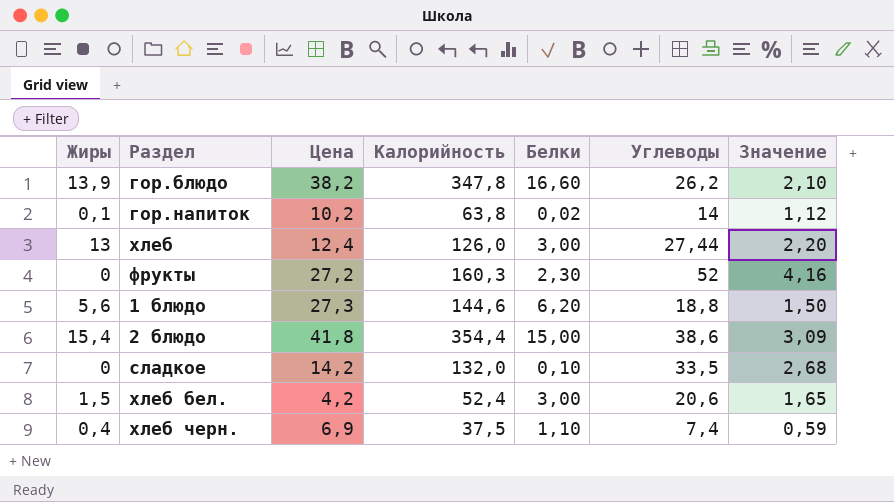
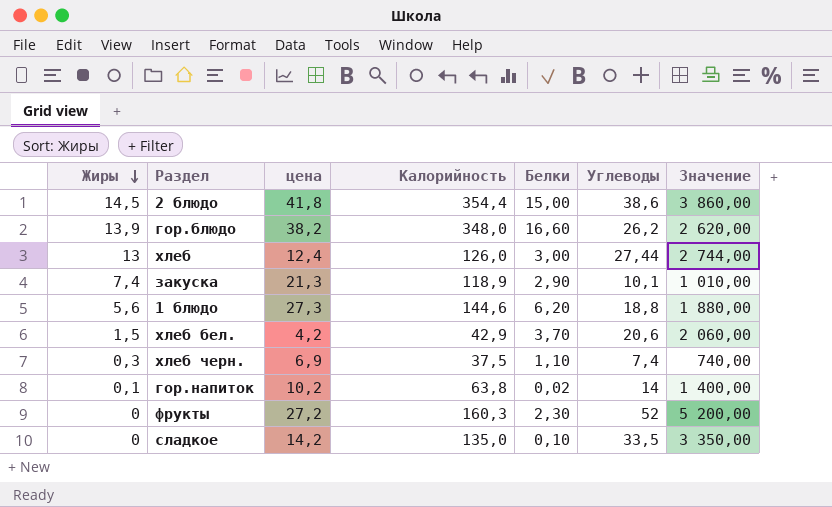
row order: none -> Жиры descending
column name: Цена -> цена
column Значение | formula: [Углеводы] * 0,08 -> [Углеводы] * 100
2 блюдо | Жиры: 15,4 -> 14,5
гор.блюдо | Калорийность: 347,8 -> 348,0
row закуска: none -> 7,4 | 21,3 | 118,9 | 2,90 | 10,1 | 1 010,00
хлеб бел. | Калорийность: 52,4 -> 42,9
хлеб бел. | Белки: 3,00 -> 3,70
хлеб черн. | Жиры: 0,4 -> 0,3
сладкое | Калорийность: 132,0 -> 135,0

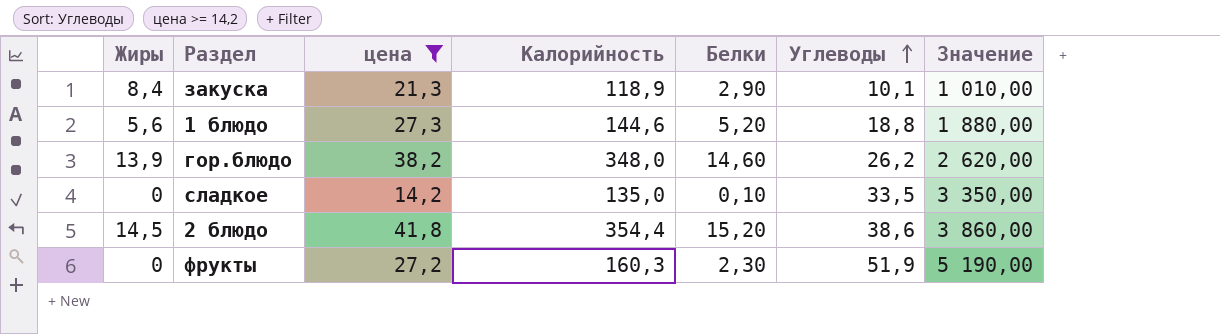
filter: none -> цена >= 14,2
row order: Жиры descending -> Углеводы ascending
закуска | Жиры: 7,4 -> 8,4
1 блюдо | Белки: 6,20 -> 5,20
гор.блюдо | Белки: 16,60 -> 14,60
2 блюдо | Белки: 15,00 -> 15,20
фрукты | Углеводы: 52 -> 51,9
фрукты | Значение: 5 200,00 -> 5 190,00

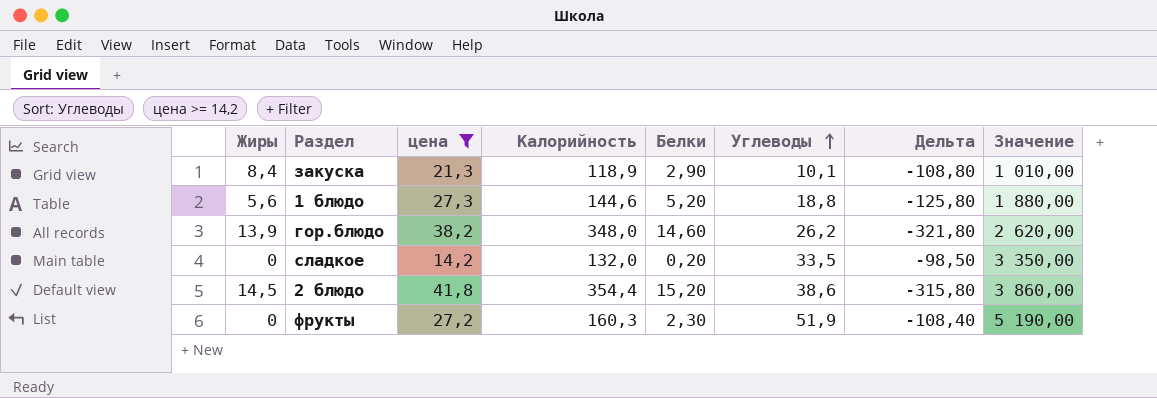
column Дельта | formula: none -> [Углеводы] - [Калорийность]
сладкое | Калорийность: 135,0 -> 132,0
сладкое | Белки: 0,10 -> 0,20

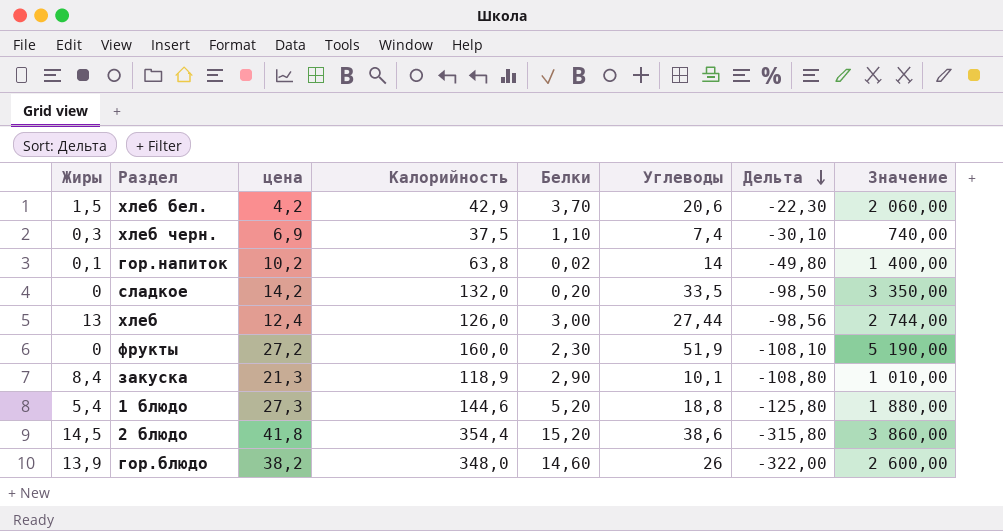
filter: цена >= 14,2 -> none
row order: Углеводы ascending -> Дельта descending
фрукты | Калорийность: 160,3 -> 160,0
фрукты | Дельта: -108,40 -> -108,10
1 блюдо | Жиры: 5,6 -> 5,4
гор.блюдо | Углеводы: 26,2 -> 26
гор.блюдо | Дельта: -321,80 -> -322,00
гор.блюдо | Значение: 2 620,00 -> 2 600,00

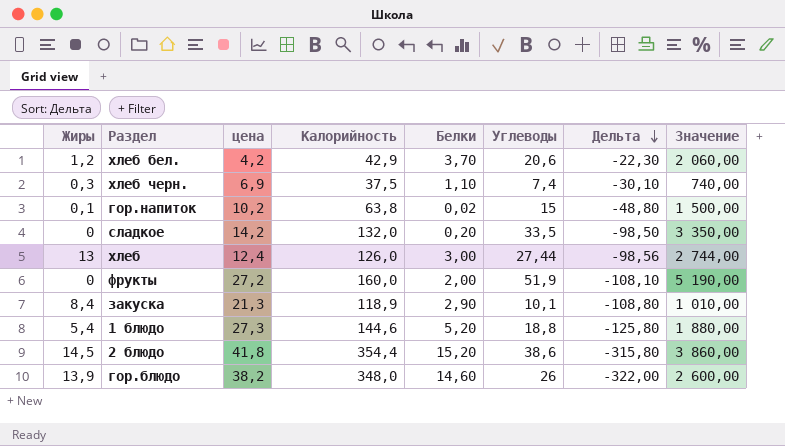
хлеб бел. | Жиры: 1,5 -> 1,2
гор.напиток | Углеводы: 14 -> 15
гор.напиток | Дельта: -49,80 -> -48,80
гор.напиток | Значение: 1 400,00 -> 1 500,00
фрукты | Белки: 2,30 -> 2,00

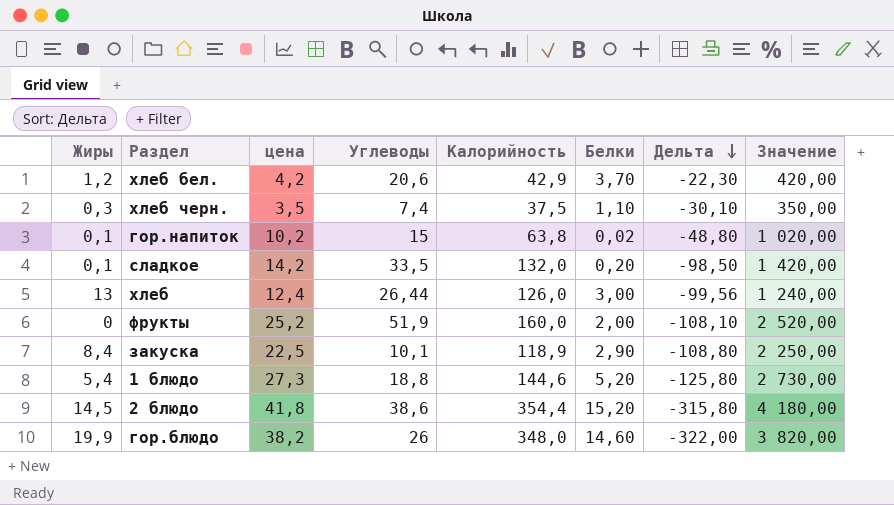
column Углеводы | position: 6 -> 4
column Значение | formula: [Углеводы] * 100 -> [цена] * 100
хлеб черн. | цена: 6,9 -> 3,5
сладкое | Жиры: 0 -> 0,1
хлеб | Углеводы: 27,44 -> 26,44
хлеб | Дельта: -98,56 -> -99,56
фрукты | цена: 27,2 -> 25,2
закуска | цена: 21,3 -> 22,5
гор.блюдо | Жиры: 13,9 -> 19,9

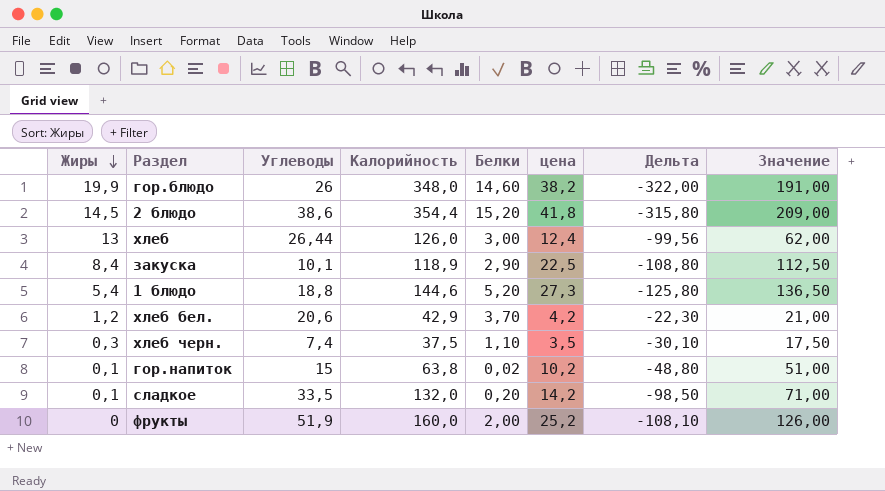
row order: Дельта descending -> Жиры descending
column цена | position: 3 -> 6
column Значение | formula: [цена] * 100 -> [цена] * 5

